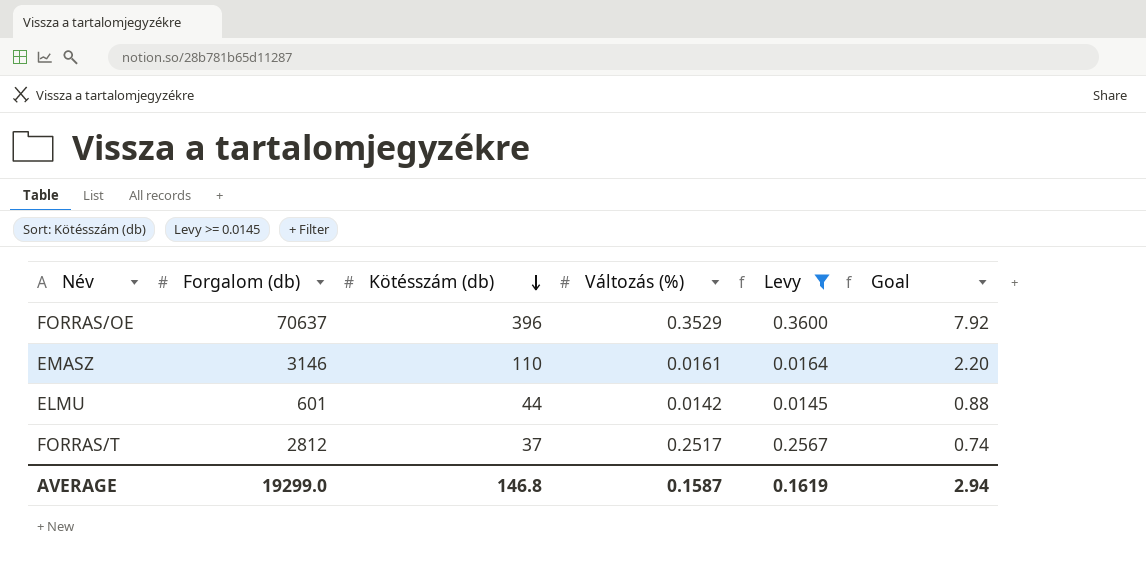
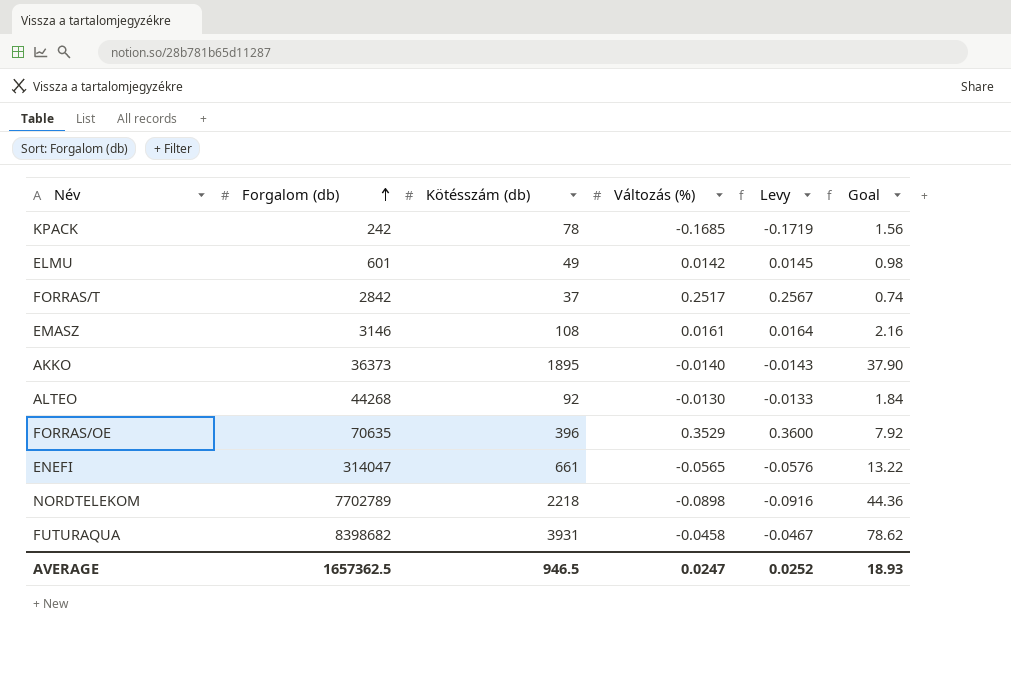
filter: Levy >= 0.0145 -> none
row order: Kötésszám (db) descending -> Forgalom (db) ascending
ELMU | Kötésszám (db): 44 -> 49
ELMU | Goal: 0.88 -> 0.98
FORRAS/T | Forgalom (db): 2812 -> 2842
EMASZ | Kötésszám (db): 110 -> 108
EMASZ | Goal: 2.20 -> 2.16
FORRAS/OE | Forgalom (db): 70637 -> 70635
AVERAGE | Forgalom (db): 19299.0 -> 1657362.5
AVERAGE | Kötésszám (db): 146.8 -> 946.5
AVERAGE | Változás (%): 0.1587 -> 0.0247
AVERAGE | Levy: 0.1619 -> 0.0252
AVERAGE | Goal: 2.94 -> 18.93

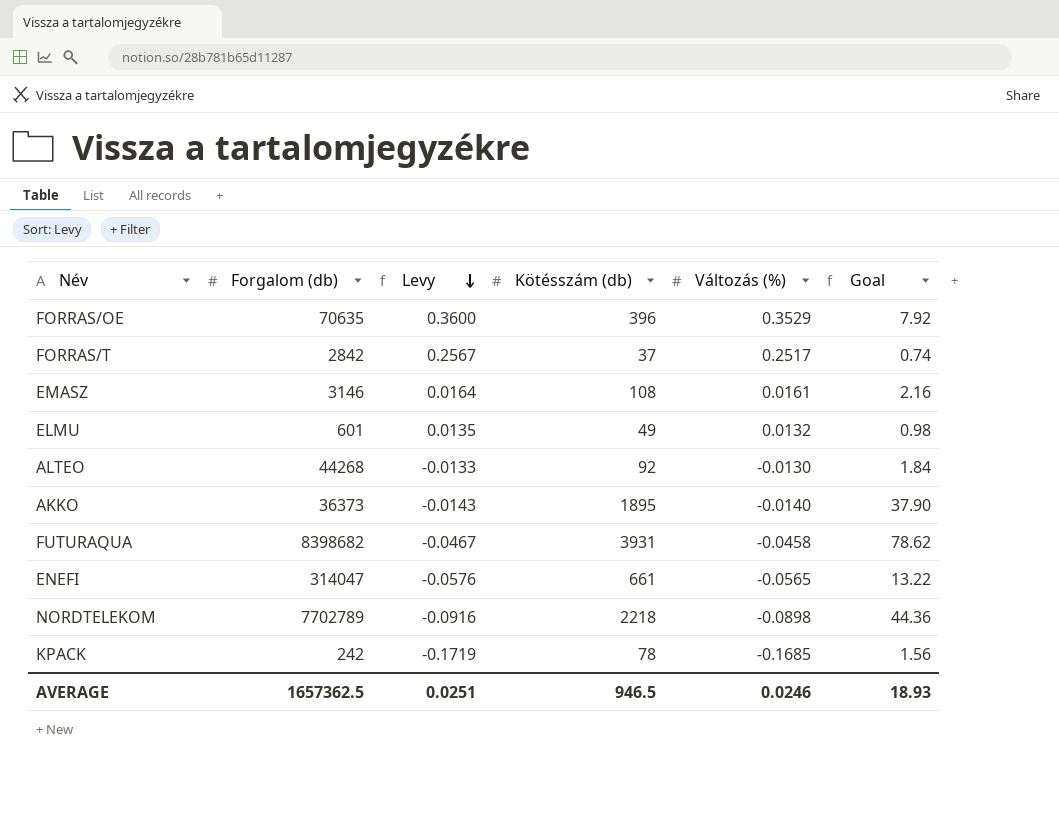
row order: Forgalom (db) ascending -> Levy descending
column Levy | position: 5 -> 3
ELMU | Levy: 0.0145 -> 0.0135
ELMU | Változás (%): 0.0142 -> 0.0132
AVERAGE | Levy: 0.0252 -> 0.0251
AVERAGE | Változás (%): 0.0247 -> 0.0246

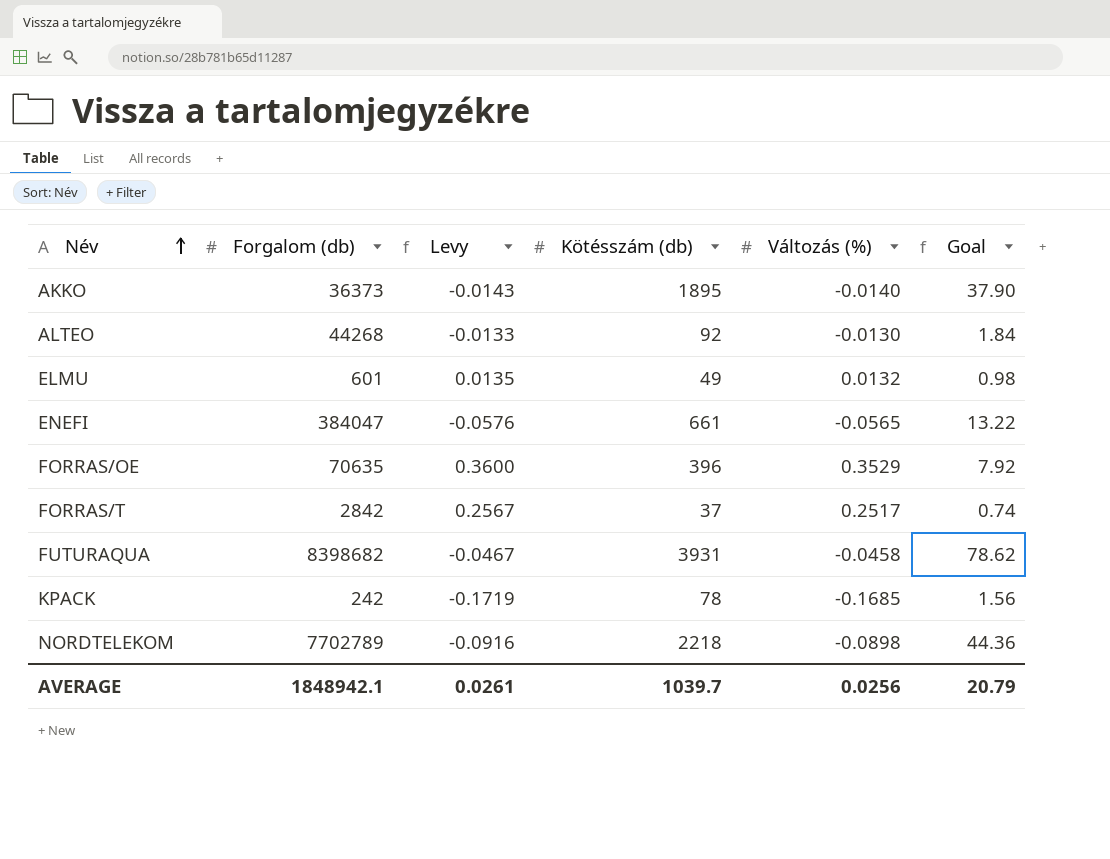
row order: Levy descending -> Név ascending
row EMASZ: 3146 | 0.0164 | 108 | 0.0161 | 2.16 -> none
ENEFI | Forgalom (db): 314047 -> 384047
AVERAGE | Forgalom (db): 1657362.5 -> 1848942.1
AVERAGE | Levy: 0.0251 -> 0.0261
AVERAGE | Kötésszám (db): 946.5 -> 1039.7
AVERAGE | Változás (%): 0.0246 -> 0.0256
AVERAGE | Goal: 18.93 -> 20.79

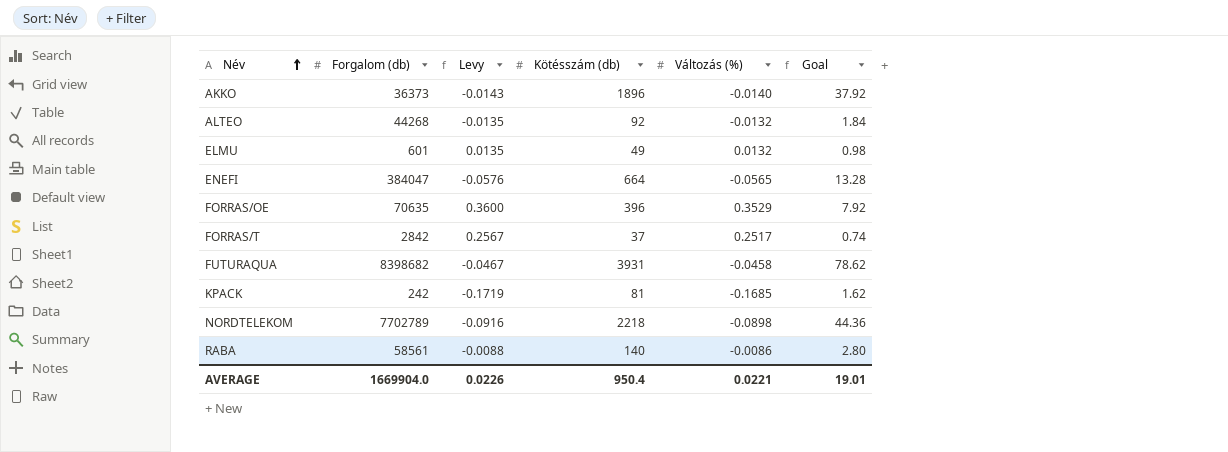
AKKO | Kötésszám (db): 1895 -> 1896
AKKO | Goal: 37.90 -> 37.92
ALTEO | Levy: -0.0133 -> -0.0135
ALTEO | Változás (%): -0.0130 -> -0.0132
ENEFI | Kötésszám (db): 661 -> 664
ENEFI | Goal: 13.22 -> 13.28
KPACK | Kötésszám (db): 78 -> 81
KPACK | Goal: 1.56 -> 1.62
row RABA: none -> 58561 | -0.0088 | 140 | -0.0086 | 2.80
AVERAGE | Forgalom (db): 1848942.1 -> 1669904.0
AVERAGE | Levy: 0.0261 -> 0.0226
AVERAGE | Kötésszám (db): 1039.7 -> 950.4
AVERAGE | Változás (%): 0.0256 -> 0.0221
AVERAGE | Goal: 20.79 -> 19.01

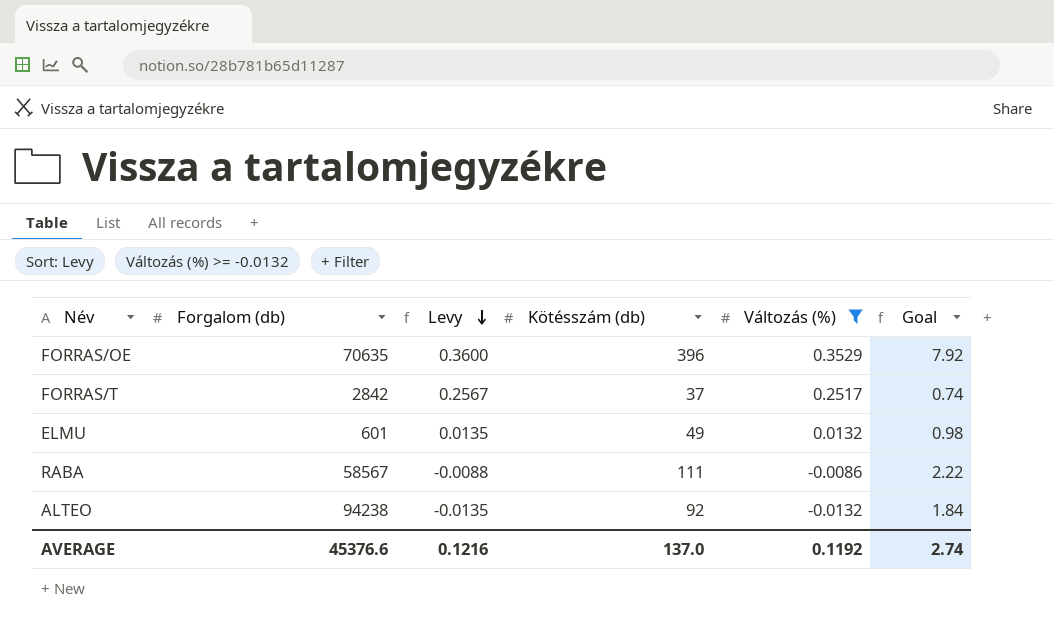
filter: none -> Változás (%) >= -0.0132
row order: Név ascending -> Levy descending
RABA | Forgalom (db): 58561 -> 58567
RABA | Kötésszám (db): 140 -> 111
RABA | Goal: 2.80 -> 2.22
ALTEO | Forgalom (db): 44268 -> 94238
AVERAGE | Forgalom (db): 1669904.0 -> 45376.6
AVERAGE | Levy: 0.0226 -> 0.1216
AVERAGE | Kötésszám (db): 950.4 -> 137.0
AVERAGE | Változás (%): 0.0221 -> 0.1192
AVERAGE | Goal: 19.01 -> 2.74

